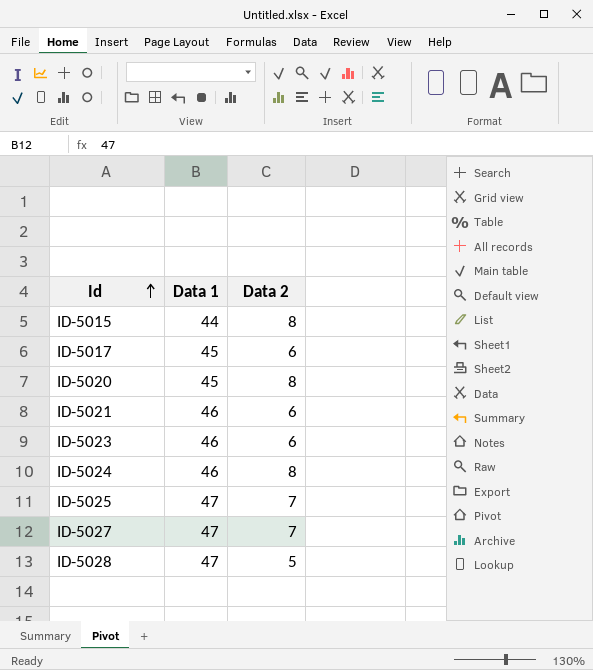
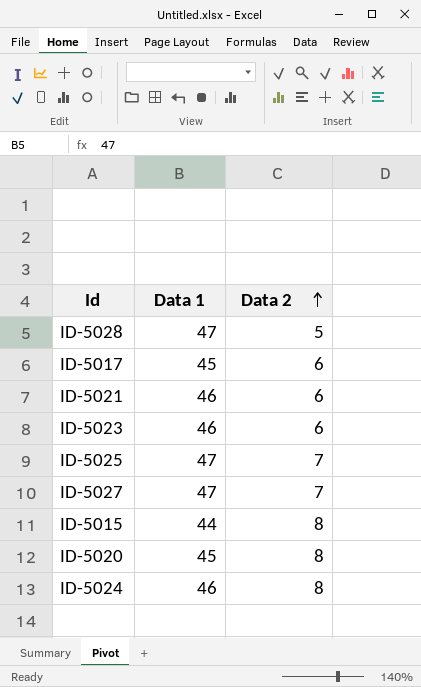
row order: Id ascending -> Data 2 ascending

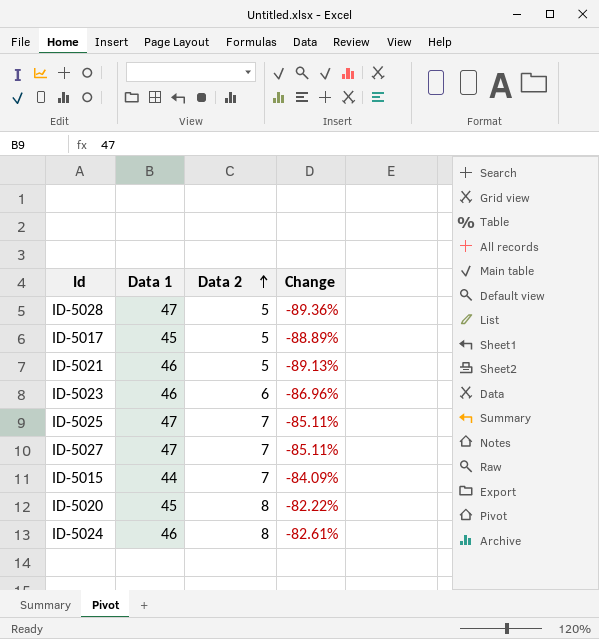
column Change | formula: none -> ([Data 2] - [Data 1]) / [Data 1]
ID-5017 | Data 2: 6 -> 5
ID-5021 | Data 2: 6 -> 5
ID-5015 | Data 2: 8 -> 7

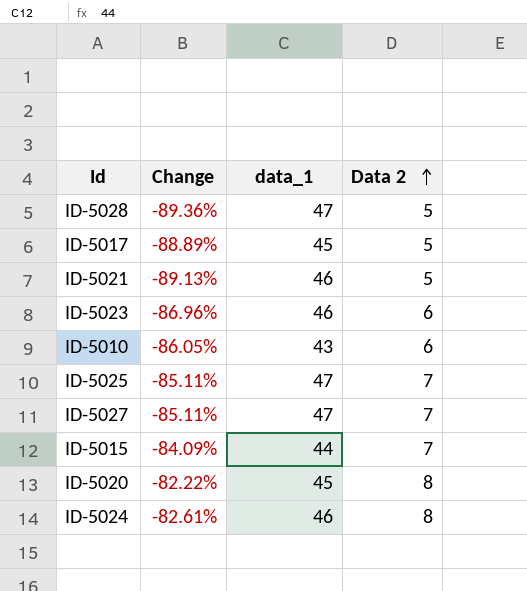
column Change | position: 4 -> 2
column name: Data 1 -> data_1
row ID-5010: none -> -86.05% | 43 | 6

